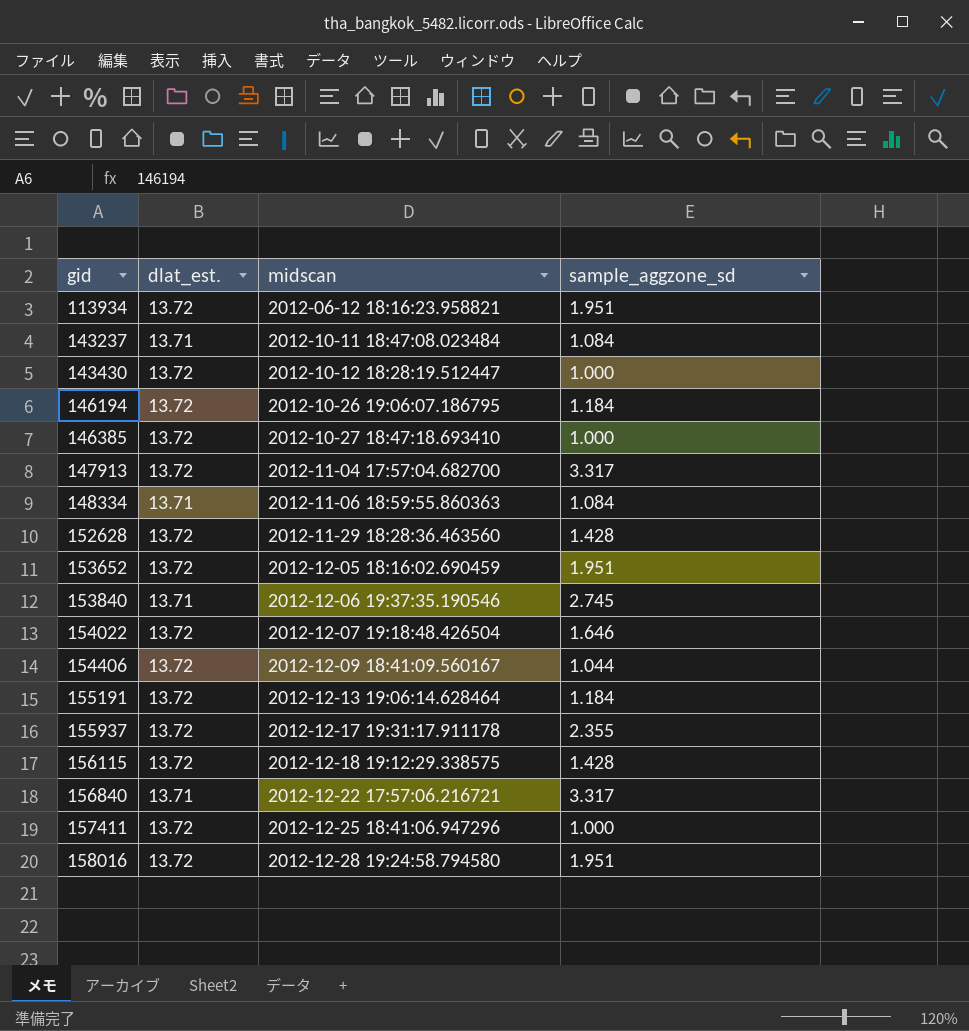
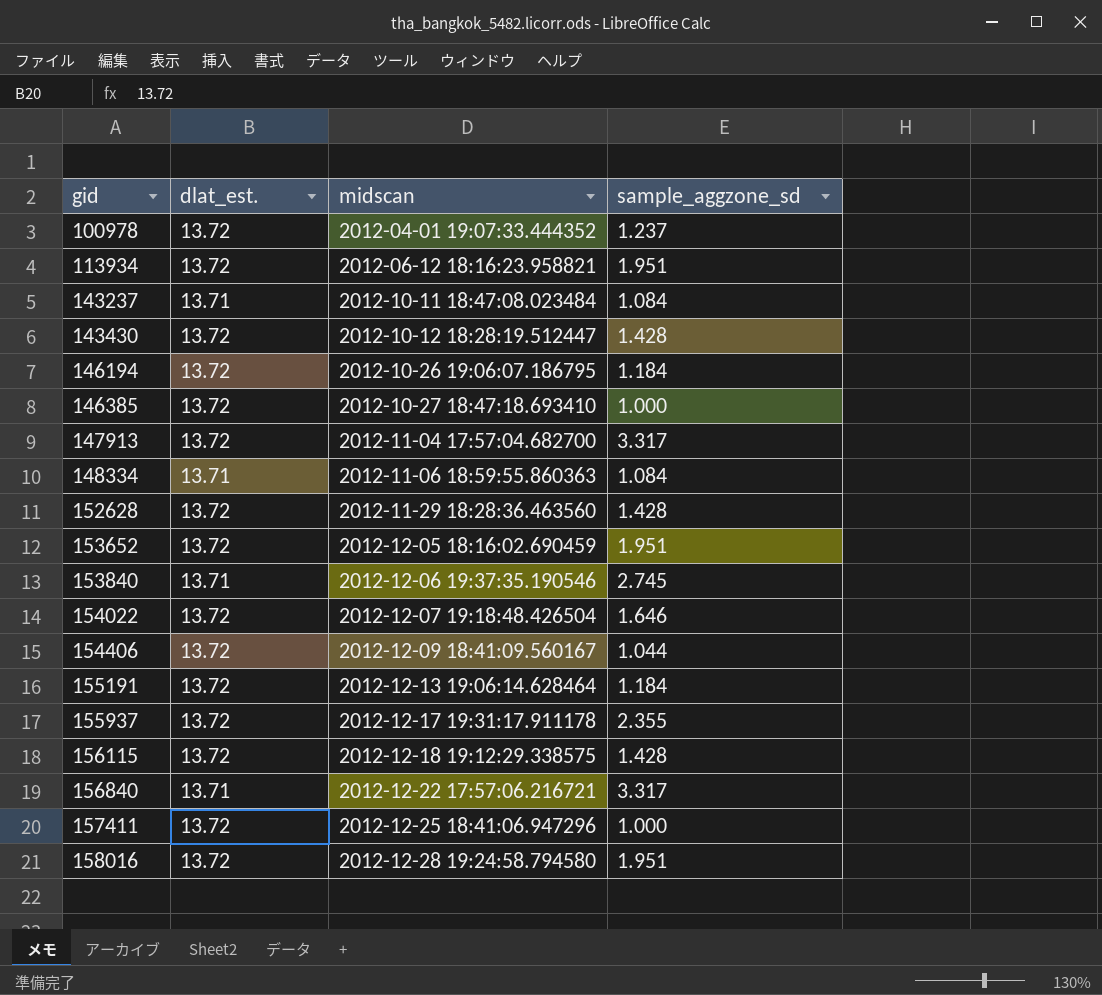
row 100978: none -> 13.72 | 2012-04-01 19:07:33.444352 | 1.237
143430 | sample_aggzone_sd: 1.000 -> 1.428

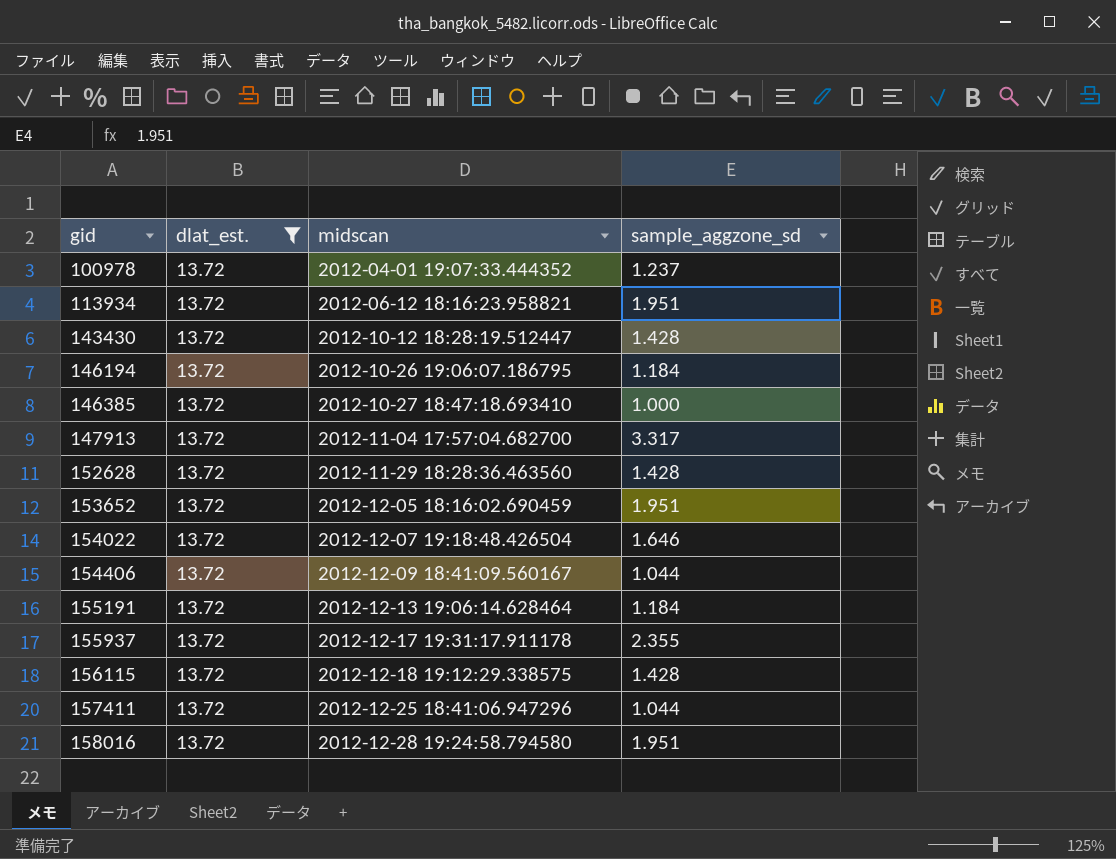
filter: none -> dlat_est. = 13.72
157411 | sample_aggzone_sd: 1.000 -> 1.044

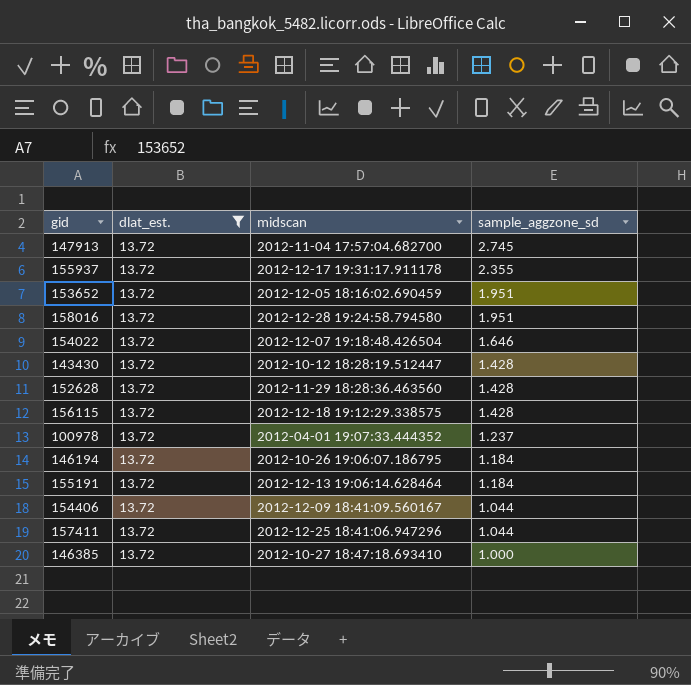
row order: gid ascending -> sample_aggzone_sd descending
row 113934: 13.72 | 2012-06-12 18:16:23.958821 | 1.951 -> none
147913 | sample_aggzone_sd: 3.317 -> 2.745

